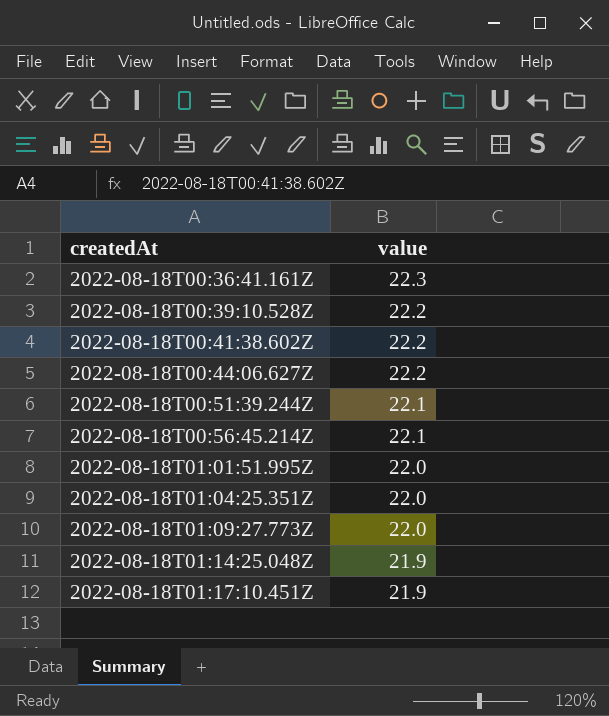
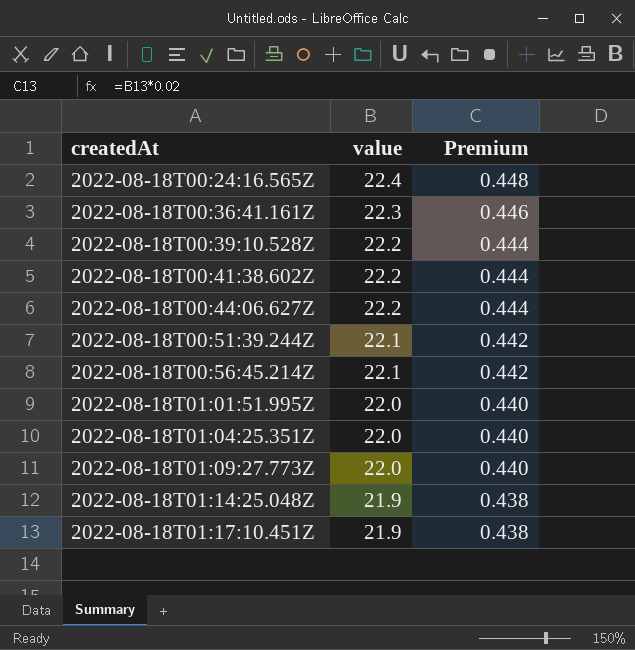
column Premium | formula: none -> [value] * 0.02
row 2022-08-18T00:24:16.565Z: none -> 22.4 | 0.448

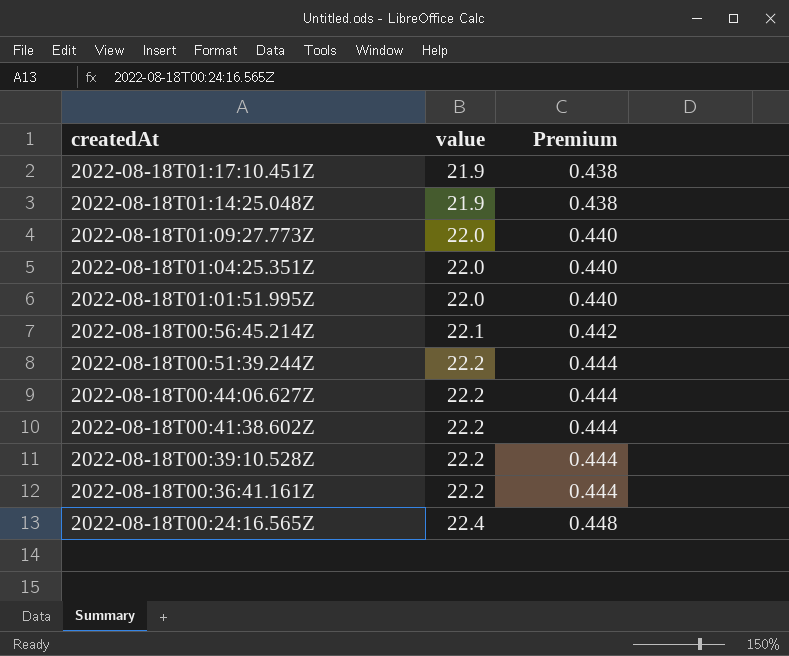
row order: createdAt ascending -> createdAt descending
2022-08-18T00:51:39.244Z | value: 22.1 -> 22.2
2022-08-18T00:51:39.244Z | Premium: 0.442 -> 0.444
2022-08-18T00:36:41.161Z | value: 22.3 -> 22.2
2022-08-18T00:36:41.161Z | Premium: 0.446 -> 0.444

